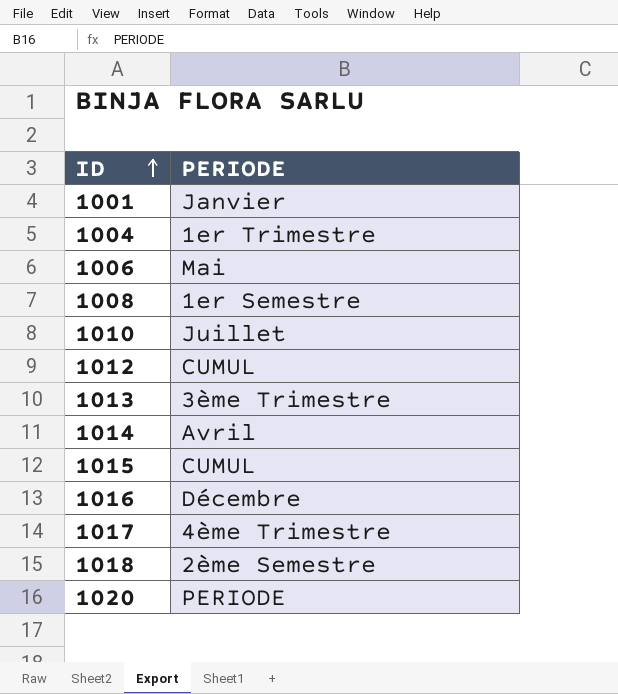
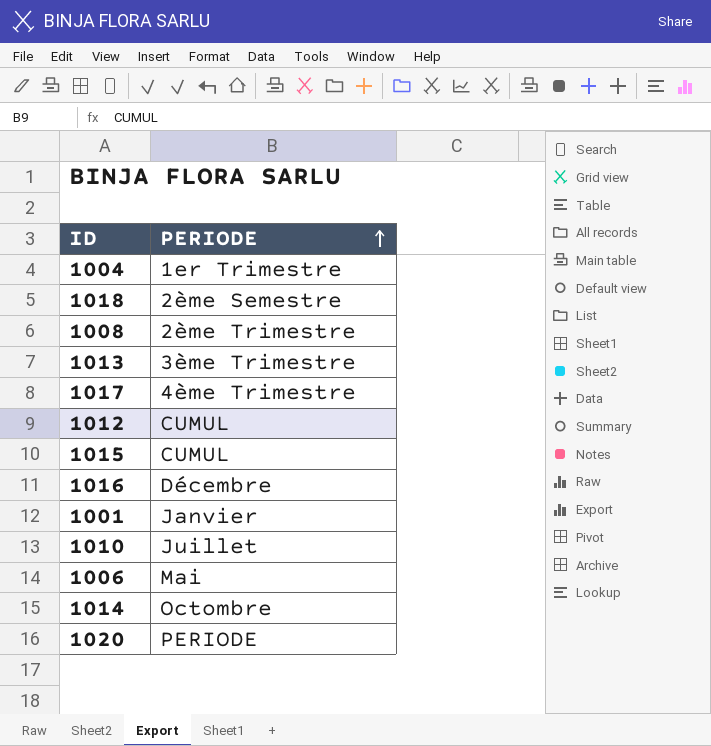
row order: ID ascending -> PERIODE ascending
1008 | PERIODE: 1er Semestre -> 2ème Trimestre
1014 | PERIODE: Avril -> Octombre

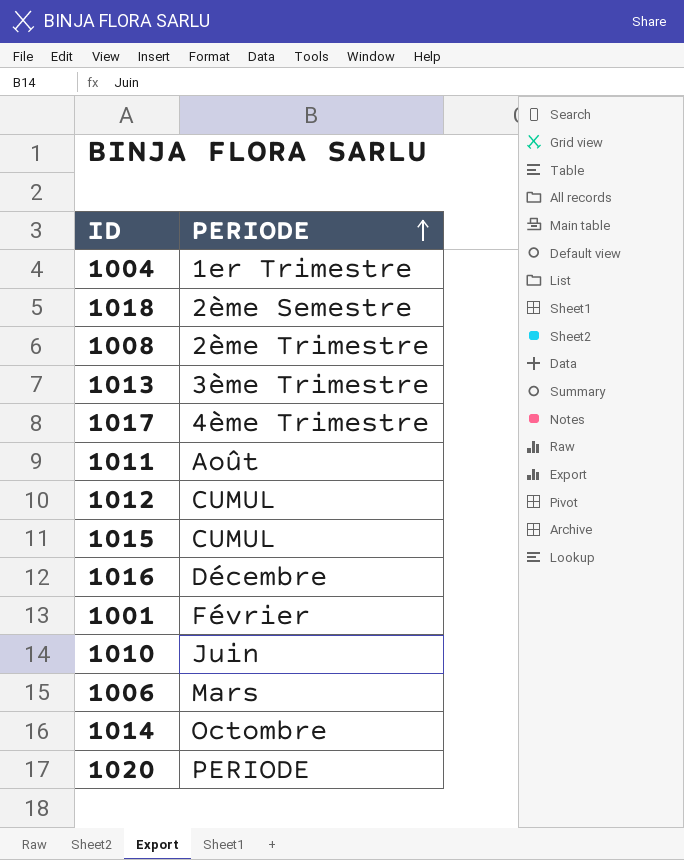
row 1011: none -> Août
1001 | PERIODE: Janvier -> Février
1010 | PERIODE: Juillet -> Juin
1006 | PERIODE: Mai -> Mars

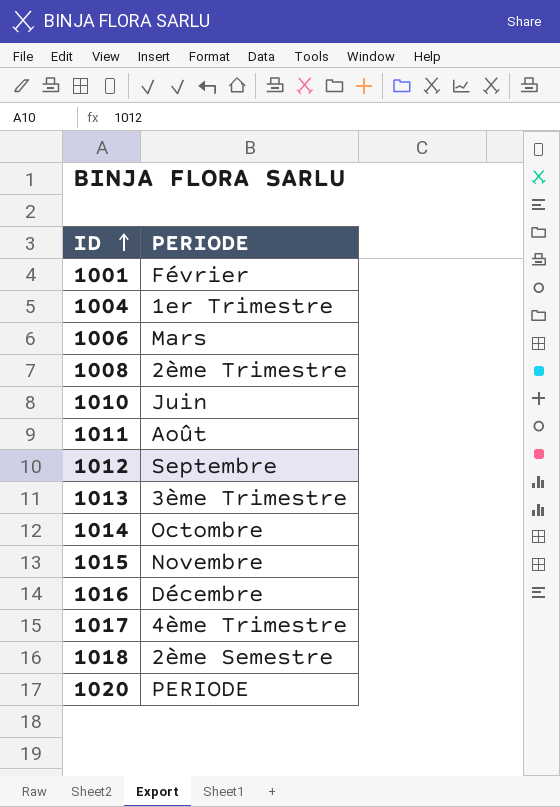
row order: PERIODE ascending -> ID ascending
1012 | PERIODE: CUMUL -> Septembre
1015 | PERIODE: CUMUL -> Novembre

